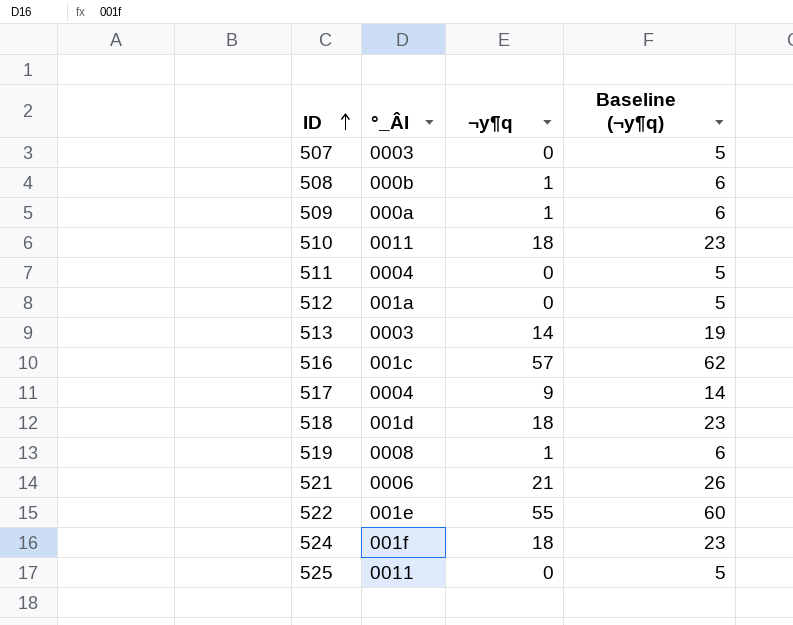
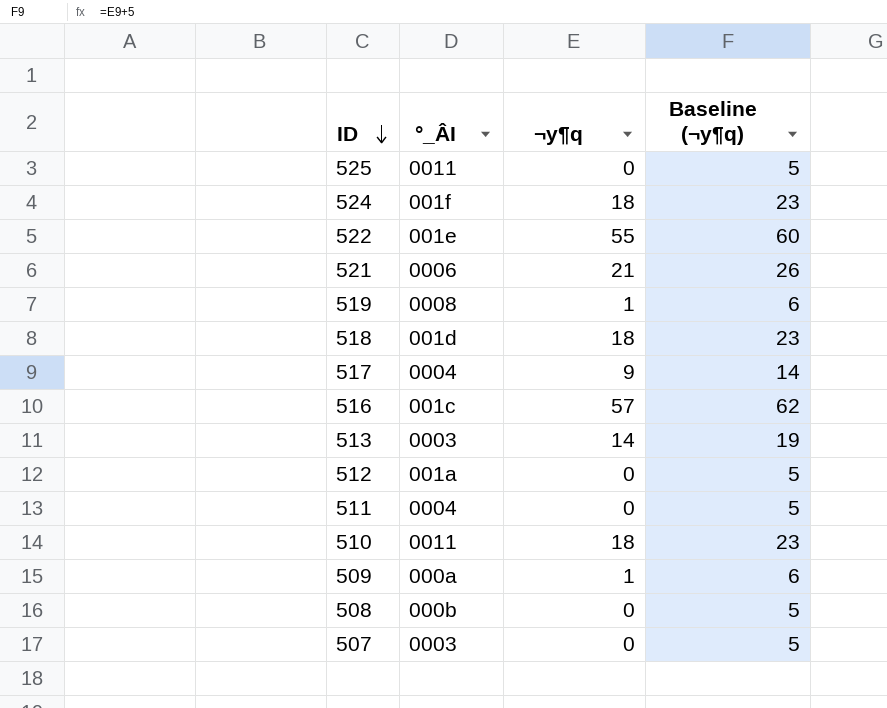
row order: ID ascending -> ID descending
508 | ¬y¶q: 1 -> 0
508 | Baseline (¬y¶q): 6 -> 5

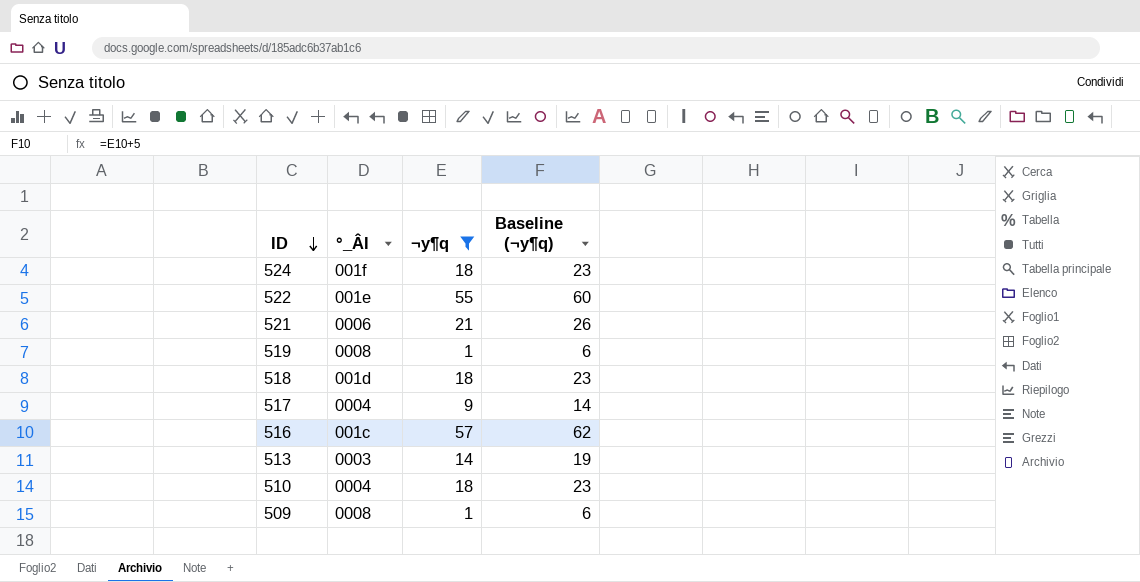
filter: none -> ¬y¶q != 0
510 | °_ÂI: 0011 -> 0004
509 | °_ÂI: 000a -> 0008

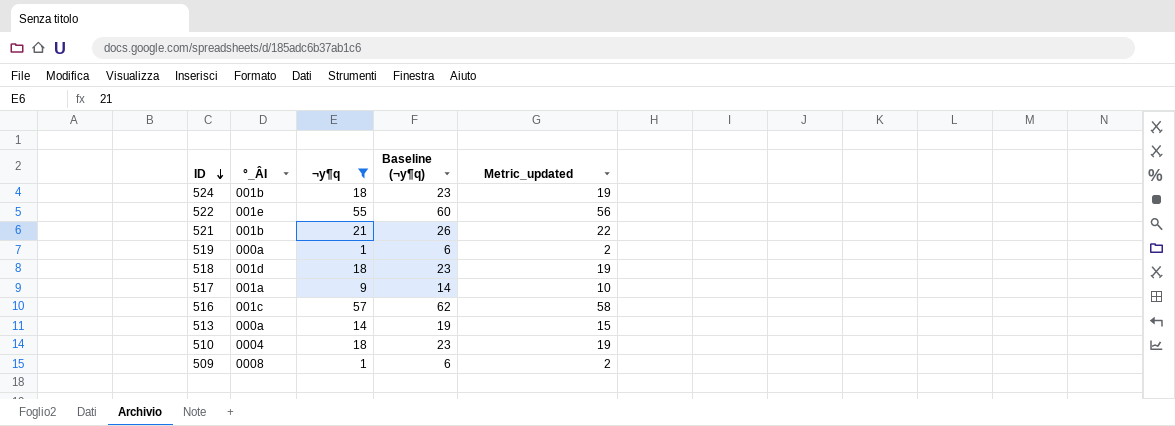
column Metric_updated | formula: none -> [¬y¶q] + 1
524 | °_ÂI: 001f -> 001b
521 | °_ÂI: 0006 -> 001b
519 | °_ÂI: 0008 -> 000a
517 | °_ÂI: 0004 -> 001a
513 | °_ÂI: 0003 -> 000a

